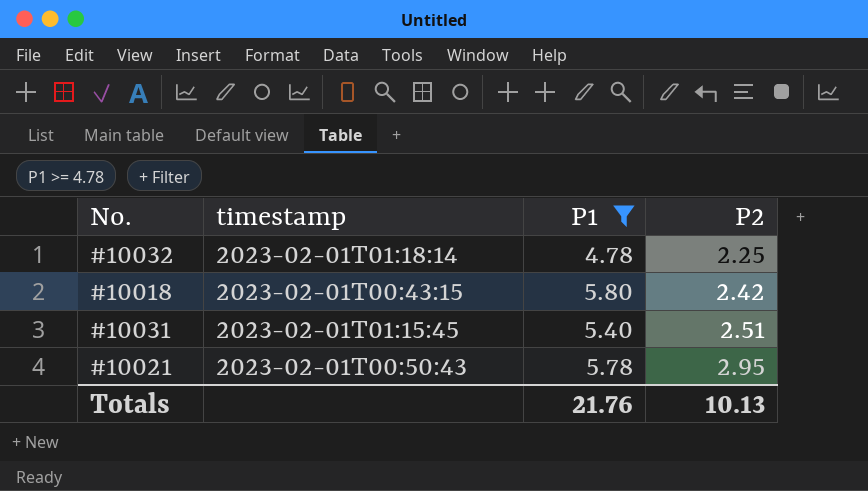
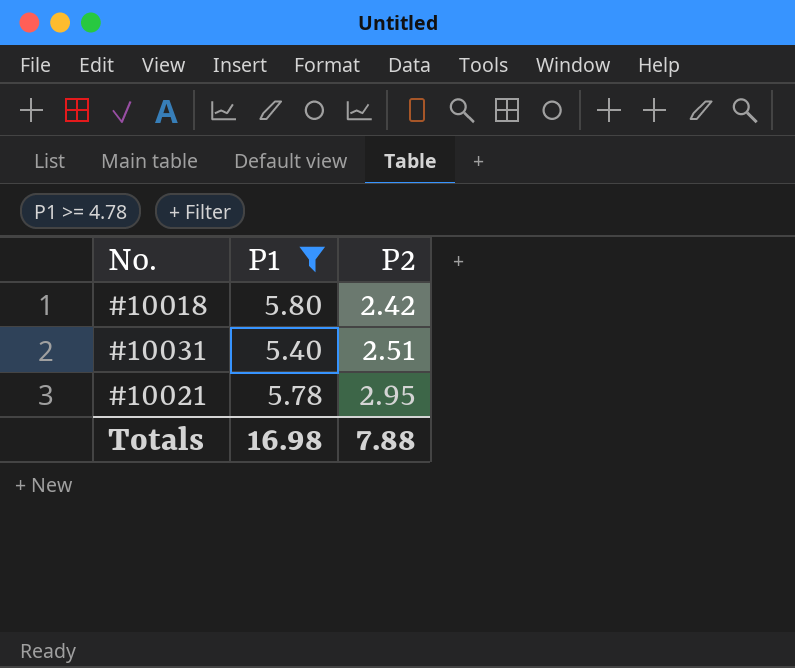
column timestamp | position: 2 -> none
row #10032: 2023-02-01T01:18:14 | 4.78 | 2.25 -> none
Totals | P1: 21.76 -> 16.98
Totals | P2: 10.13 -> 7.88

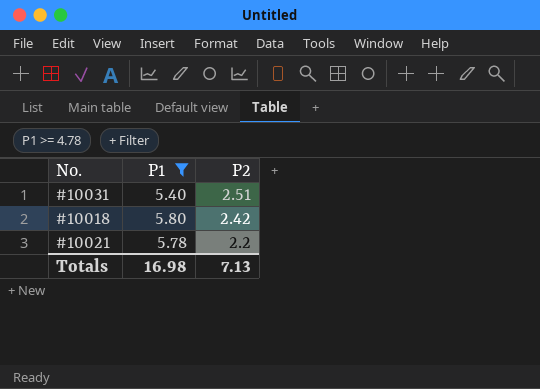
row order: P2 ascending -> P2 descending
#10021 | P2: 2.95 -> 2.2
Totals | P2: 7.88 -> 7.13

